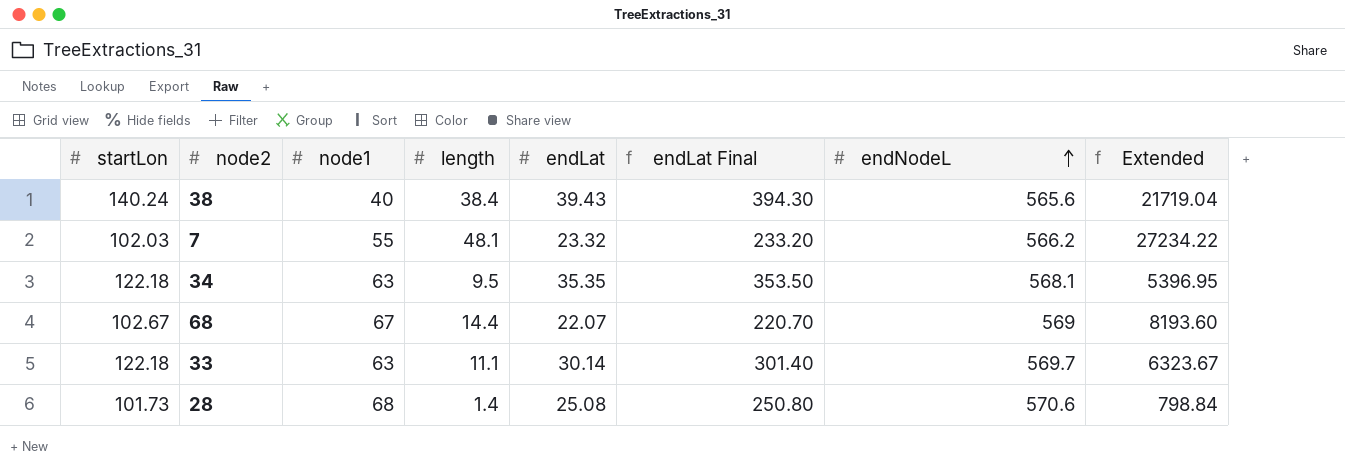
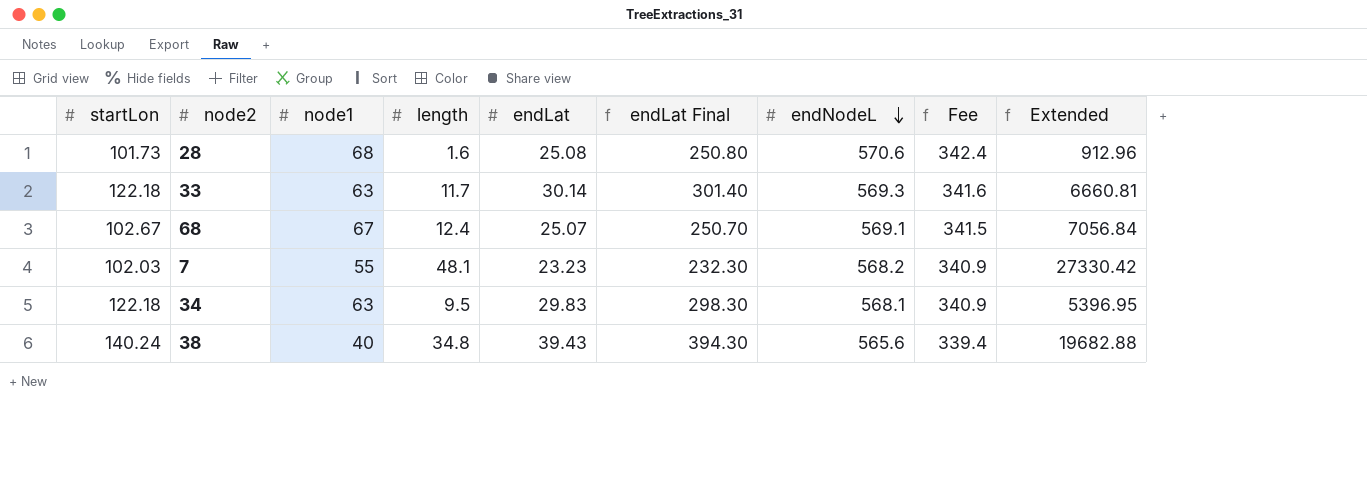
row order: endNodeL ascending -> endNodeL descending
column Fee | formula: none -> [endNodeL] * 0.6
28 | length: 1.4 -> 1.6
28 | Extended: 798.84 -> 912.96
33 | length: 11.1 -> 11.7
33 | endNodeL: 569.7 -> 569.3
33 | Extended: 6323.67 -> 6660.81
68 | length: 14.4 -> 12.4
68 | endLat: 22.07 -> 25.07
68 | endLat Final: 220.70 -> 250.70
68 | endNodeL: 569 -> 569.1
68 | Extended: 8193.60 -> 7056.84
7 | endLat: 23.32 -> 23.23
7 | endLat Final: 233.20 -> 232.30
7 | endNodeL: 566.2 -> 568.2
7 | Extended: 27234.22 -> 27330.42
34 | endLat: 35.35 -> 29.83
34 | endLat Final: 353.50 -> 298.30
38 | length: 38.4 -> 34.8
38 | Extended: 21719.04 -> 19682.88

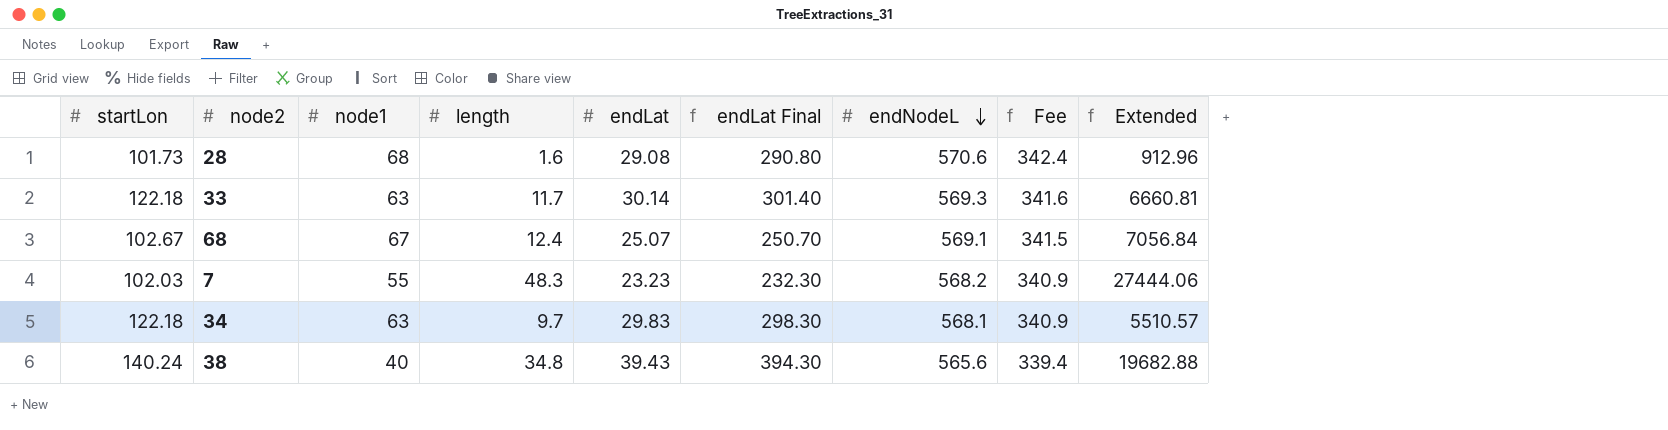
28 | endLat: 25.08 -> 29.08
28 | endLat Final: 250.80 -> 290.80
7 | length: 48.1 -> 48.3
7 | Extended: 27330.42 -> 27444.06
34 | length: 9.5 -> 9.7
34 | Extended: 5396.95 -> 5510.57

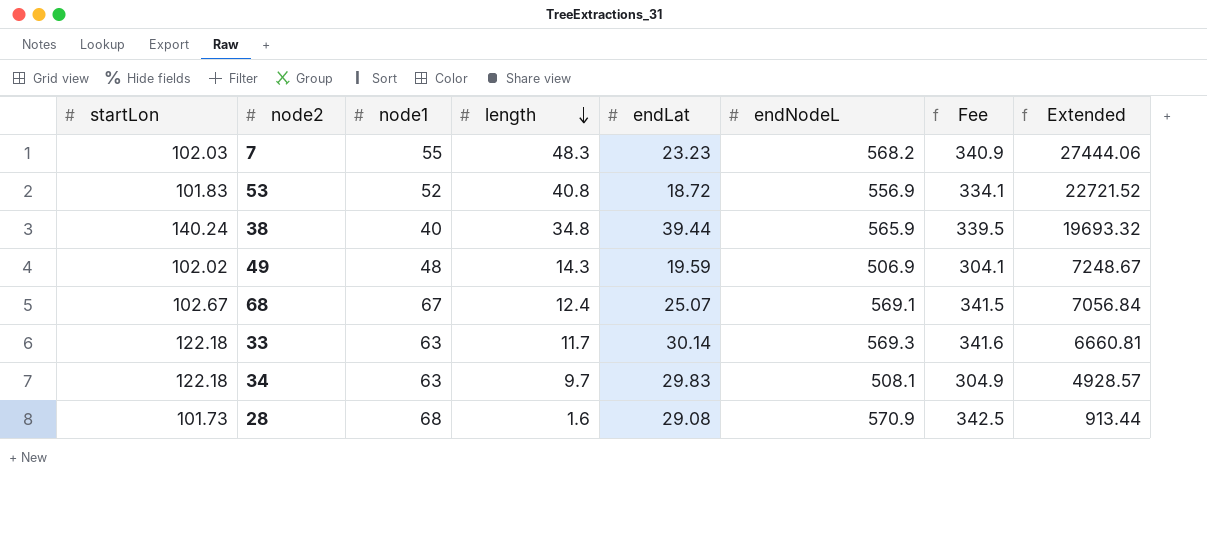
row order: endNodeL descending -> length descending
column endLat Final | formula: [endLat] * 10 -> none
row 53: none -> 101.83 | 52 | 40.8 | 18.72 | 556.9 | 334.1 | 22721.52
38 | endLat: 39.43 -> 39.44
38 | endNodeL: 565.6 -> 565.9
38 | Fee: 339.4 -> 339.5
38 | Extended: 19682.88 -> 19693.32
row 49: none -> 102.02 | 48 | 14.3 | 19.59 | 506.9 | 304.1 | 7248.67
34 | endNodeL: 568.1 -> 508.1
34 | Fee: 340.9 -> 304.9
34 | Extended: 5510.57 -> 4928.57
28 | endNodeL: 570.6 -> 570.9
28 | Fee: 342.4 -> 342.5
28 | Extended: 912.96 -> 913.44

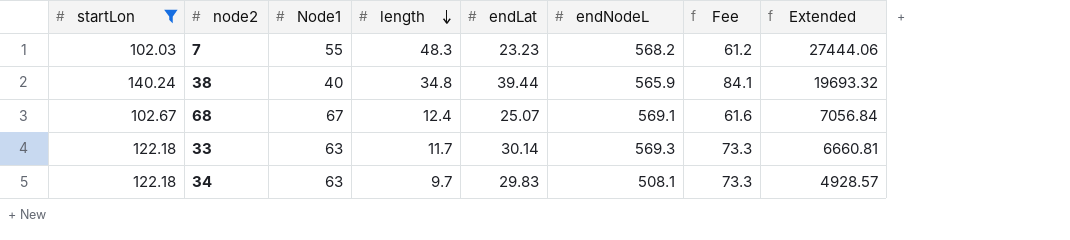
filter: none -> startLon >= 102.03
column name: node1 -> Node1
column Fee | formula: [endNodeL] * 0.6 -> [startLon] * 0.6

